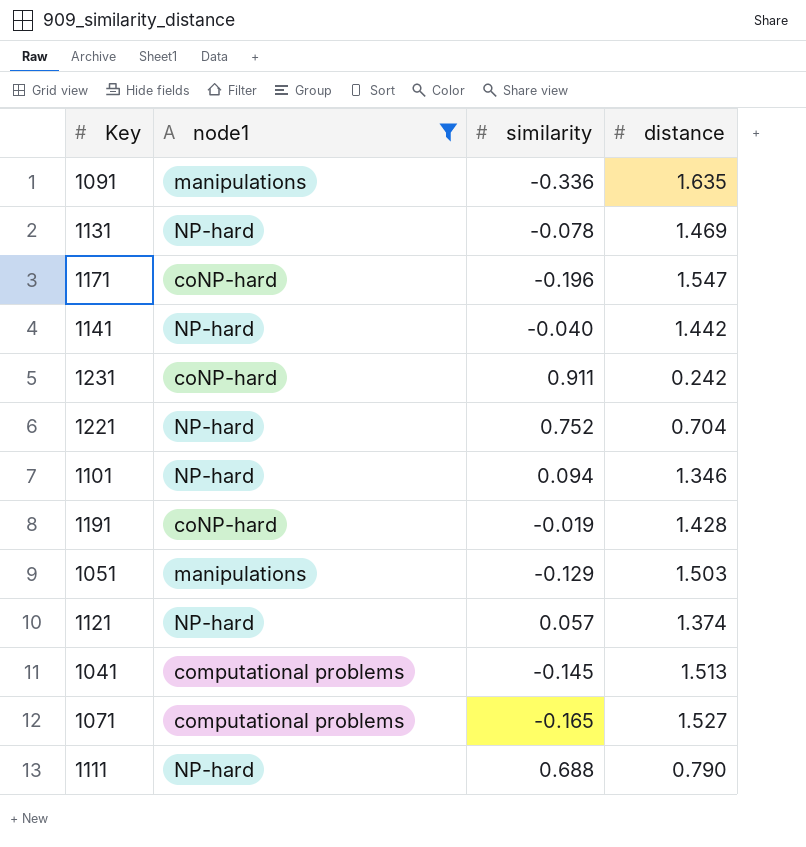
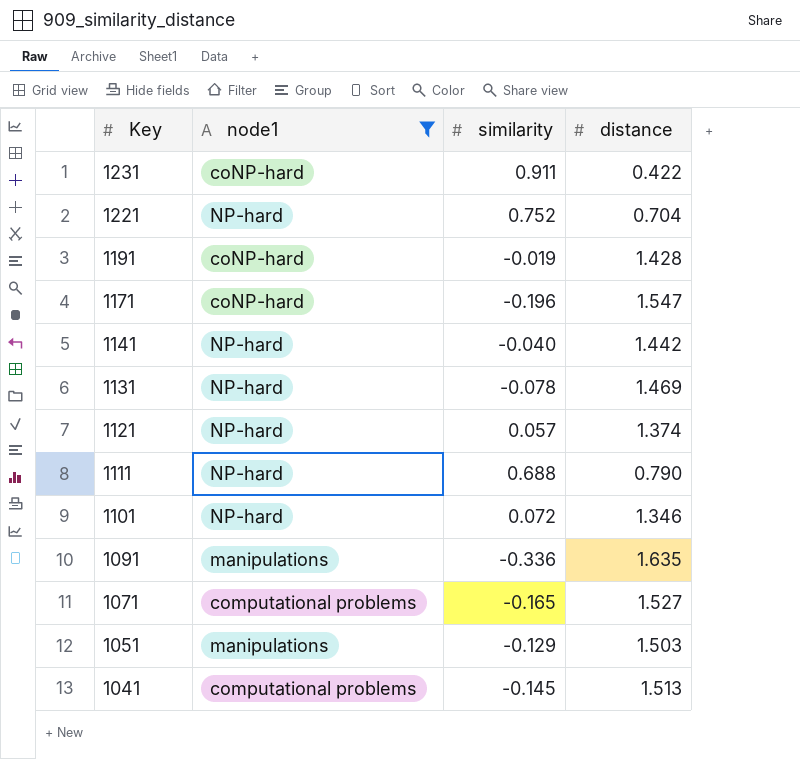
row order: none -> Key descending
1231 | distance: 0.242 -> 0.422
1101 | similarity: 0.094 -> 0.072

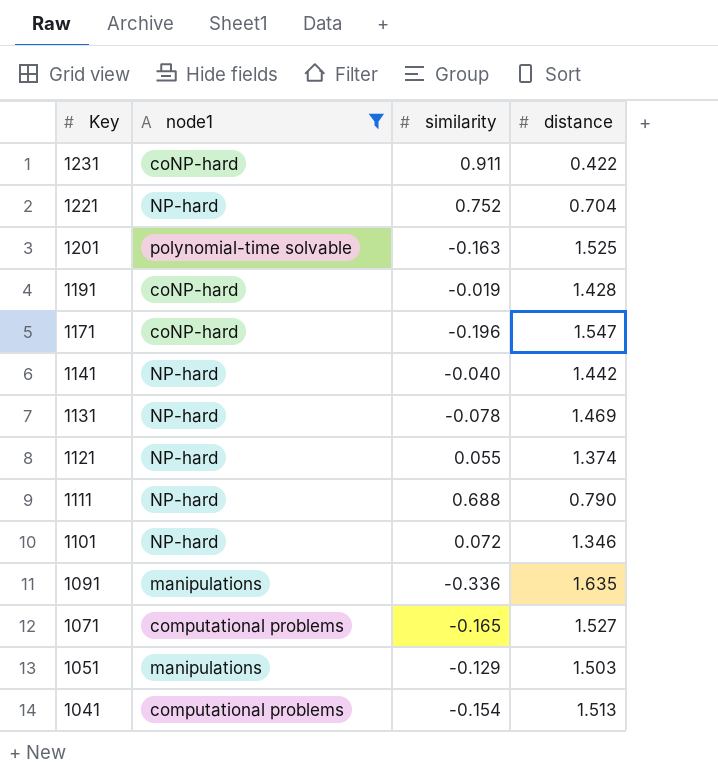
row 1201: none -> polynomial-time solvable | -0.163 | 1.525
1121 | similarity: 0.057 -> 0.055
1041 | similarity: -0.145 -> -0.154

